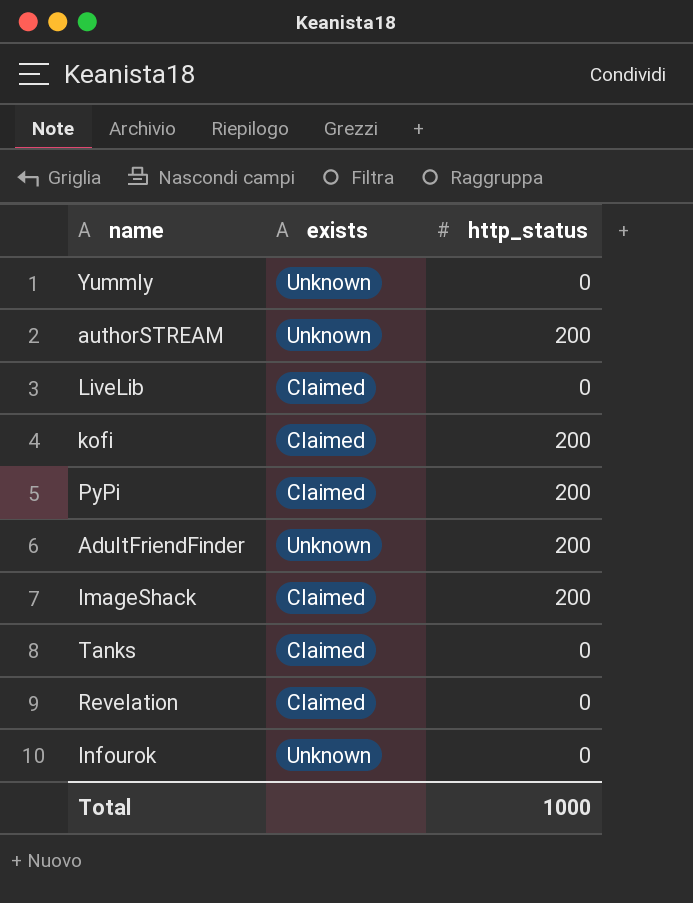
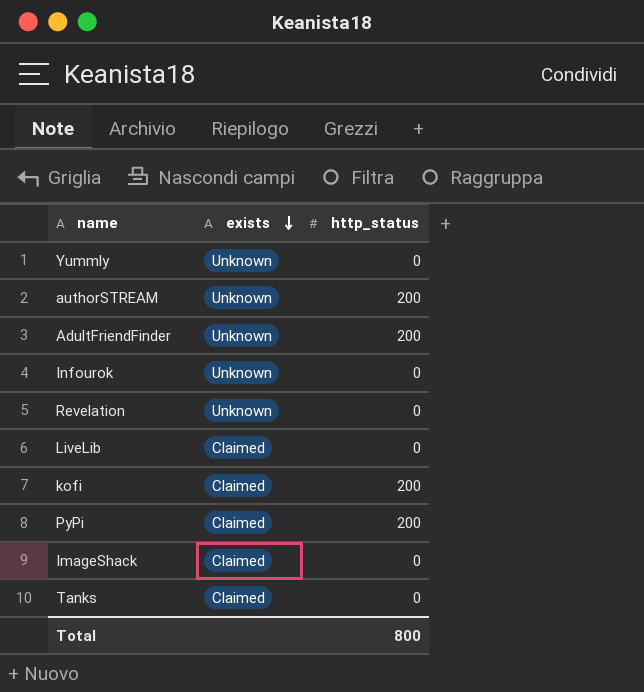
row order: none -> exists descending
Revelation | exists: Claimed -> Unknown
ImageShack | http_status: 200 -> 0
Total | http_status: 1000 -> 800

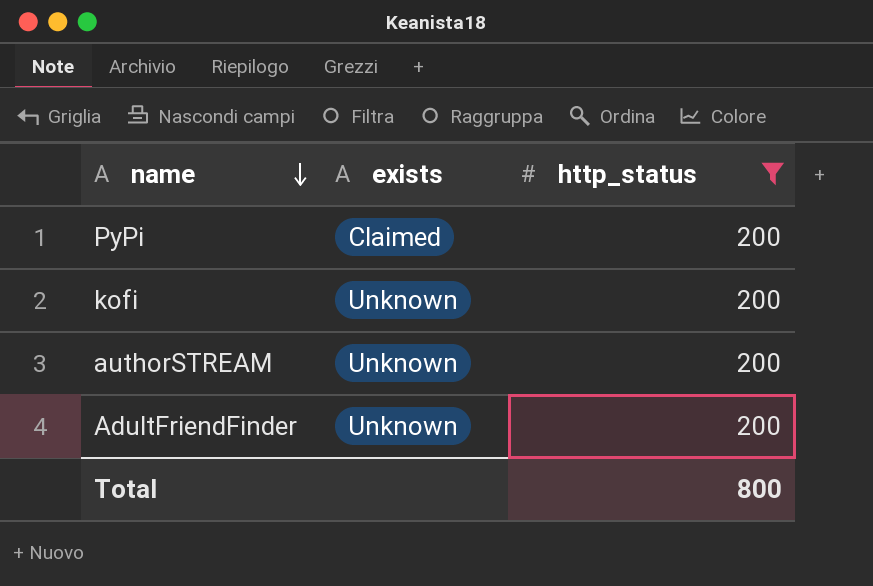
filter: none -> http_status = 200
row order: exists descending -> name descending
kofi | exists: Claimed -> Unknown

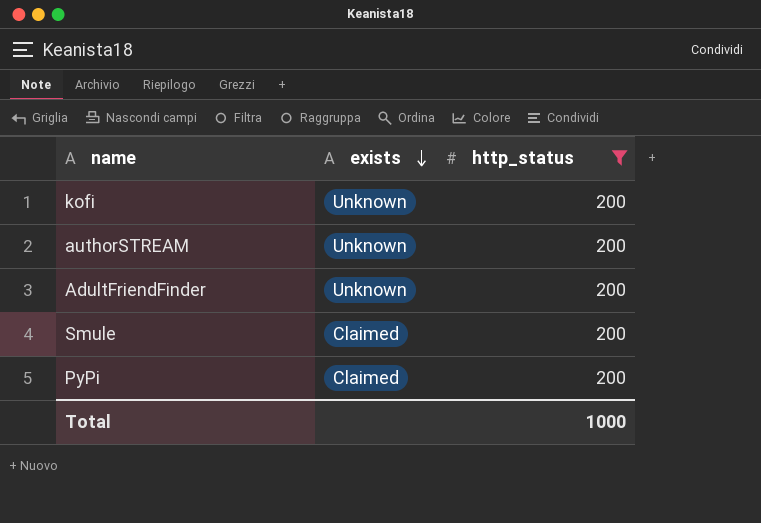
row order: name descending -> exists descending
row Smule: none -> Claimed | 200
Total | http_status: 800 -> 1000

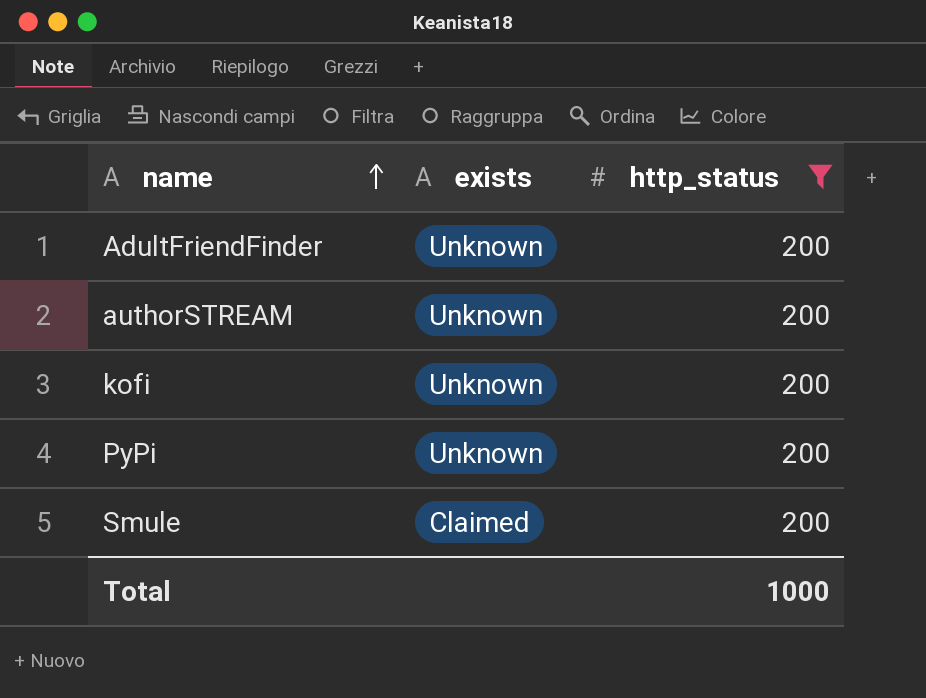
row order: exists descending -> name ascending
PyPi | exists: Claimed -> Unknown

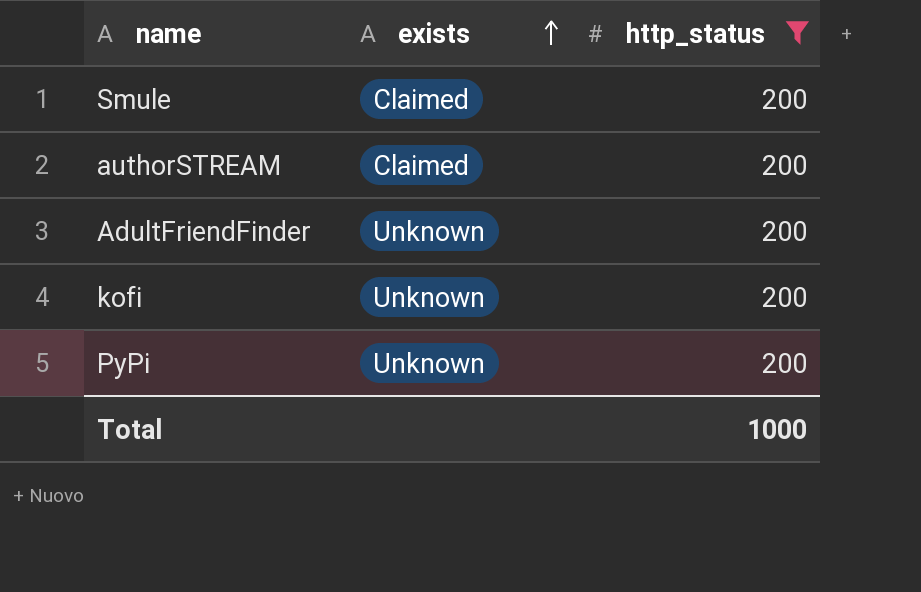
row order: name ascending -> exists ascending
authorSTREAM | exists: Unknown -> Claimed

